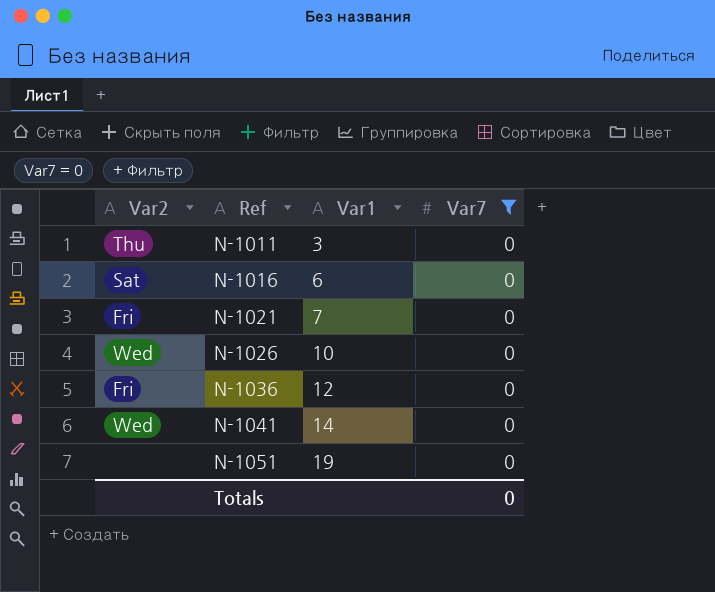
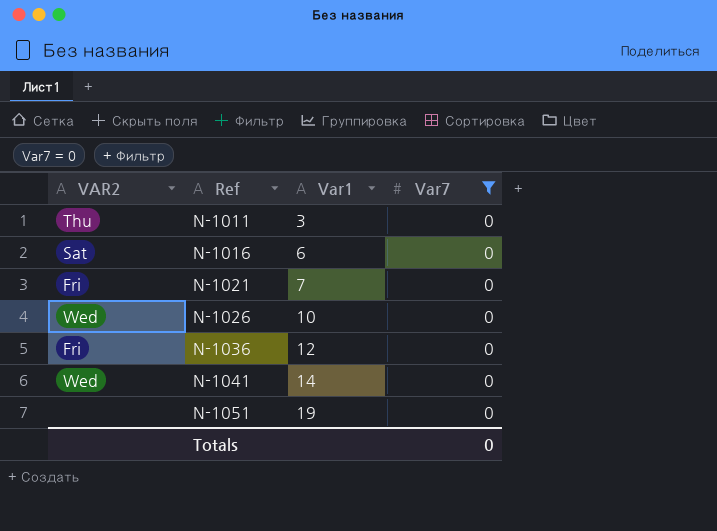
column name: Var2 -> VAR2

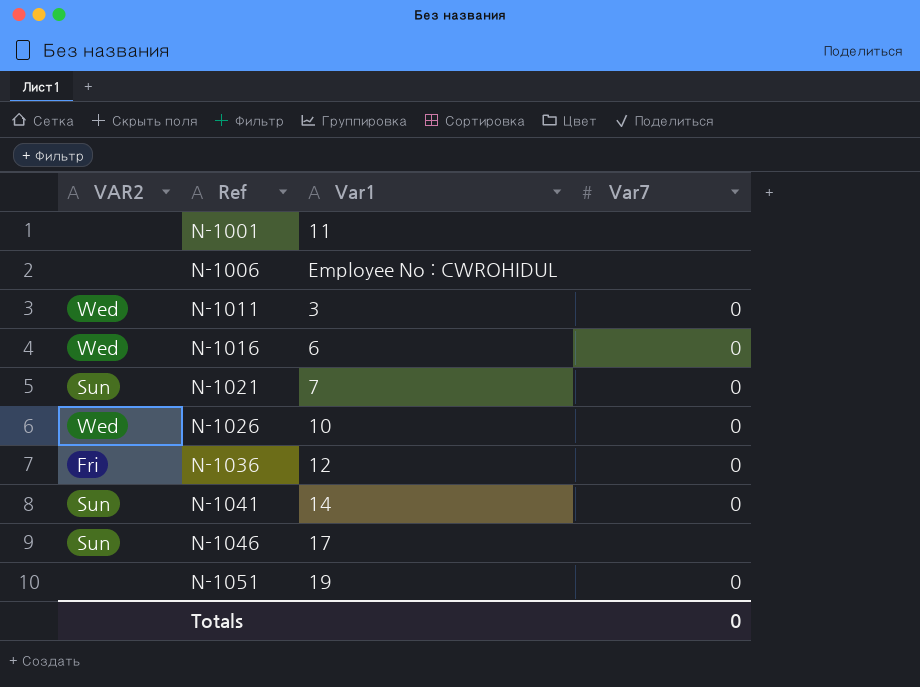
filter: Var7 = 0 -> none
N-1011 | VAR2: Thu -> Wed
N-1016 | VAR2: Sat -> Wed
N-1021 | VAR2: Fri -> Sun
N-1041 | VAR2: Wed -> Sun

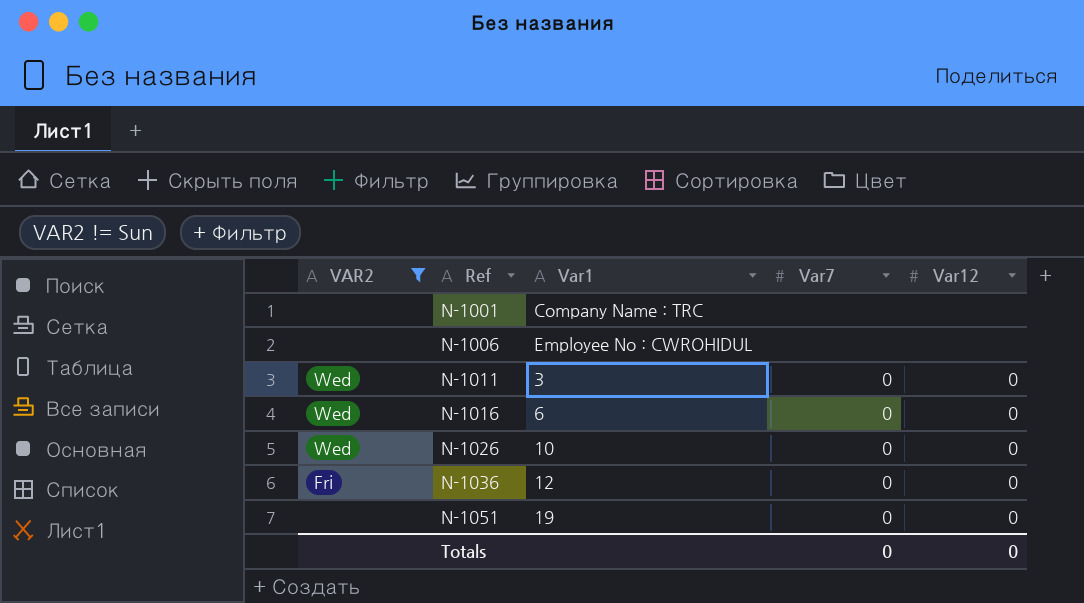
filter: none -> VAR2 != Sun
column Var12 | position: none -> 5
N-1001 | Var1: 11 -> Company Name : TRC

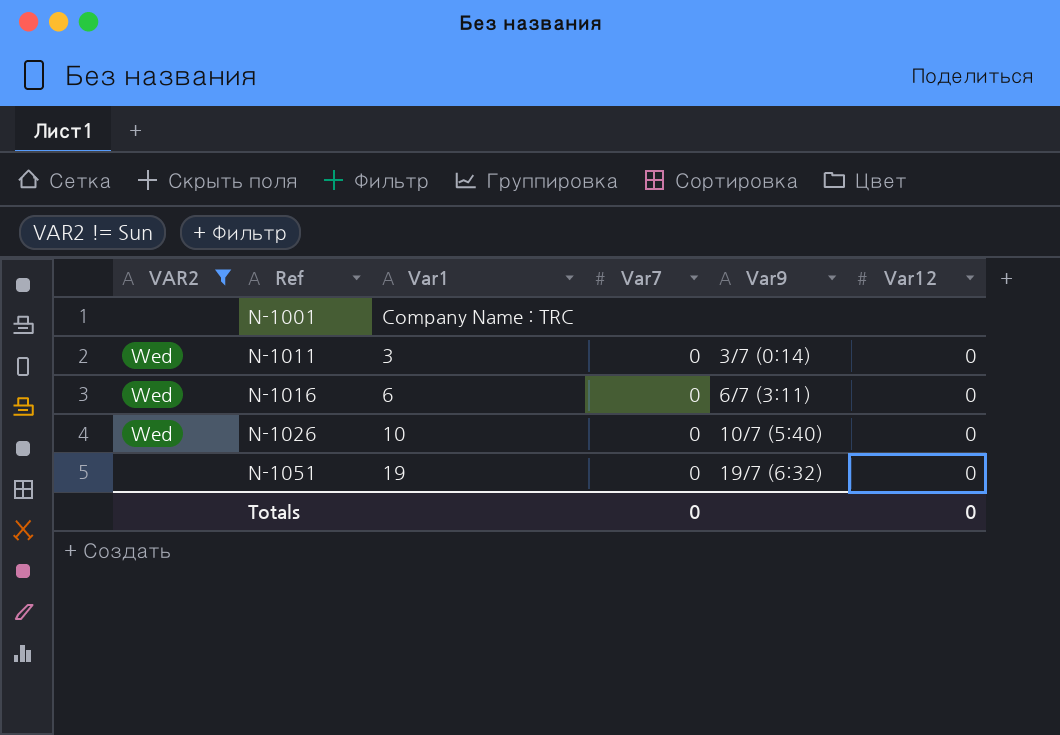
column Var9 | position: none -> 5
row N-1006: none | Employee No : CWROHIDUL | none | none -> none
row N-1036: Fri | 12 | 0 | 0 -> none

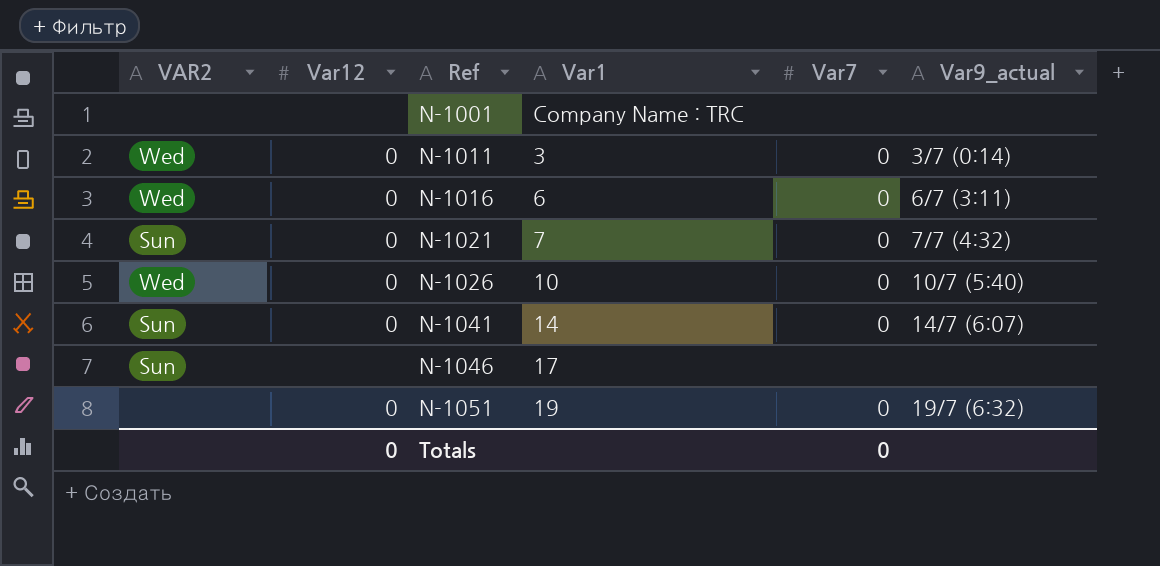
filter: VAR2 != Sun -> none
column Var12 | position: 6 -> 2
column name: Var9 -> Var9_actual

